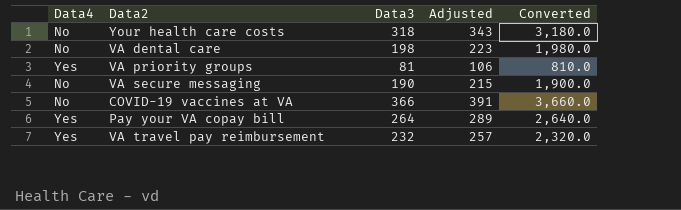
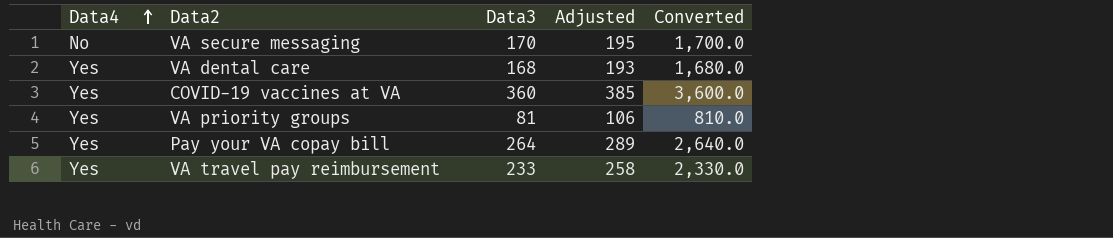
row order: none -> Data4 ascending
row Your health care costs: No | 318 | 343 | 3,180.0 -> none
VA secure messaging | Data3: 190 -> 170
VA secure messaging | Adjusted: 215 -> 195
VA secure messaging | Converted: 1,900.0 -> 1,700.0
VA dental care | Data4: No -> Yes
VA dental care | Data3: 198 -> 168
VA dental care | Adjusted: 223 -> 193
VA dental care | Converted: 1,980.0 -> 1,680.0
COVID-19 vaccines at VA | Data4: No -> Yes
COVID-19 vaccines at VA | Data3: 366 -> 360
COVID-19 vaccines at VA | Adjusted: 391 -> 385
COVID-19 vaccines at VA | Converted: 3,660.0 -> 3,600.0
VA travel pay reimbursement | Data3: 232 -> 233
VA travel pay reimbursement | Adjusted: 257 -> 258
VA travel pay reimbursement | Converted: 2,320.0 -> 2,330.0

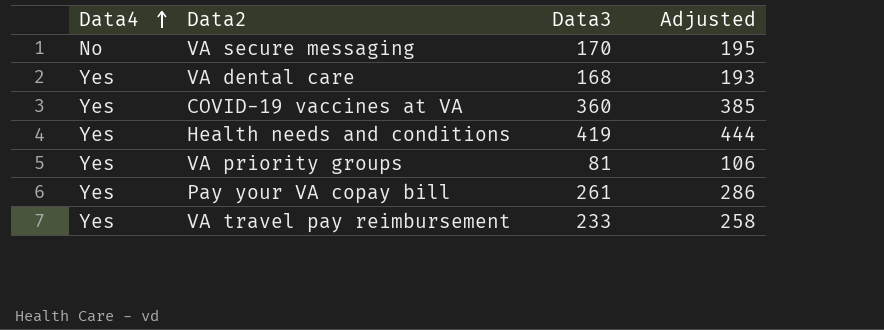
column Converted | formula: [Data3] * 10 -> none
row Health needs and conditions: none -> Yes | 419 | 444
Pay your VA copay bill | Data3: 264 -> 261
Pay your VA copay bill | Adjusted: 289 -> 286

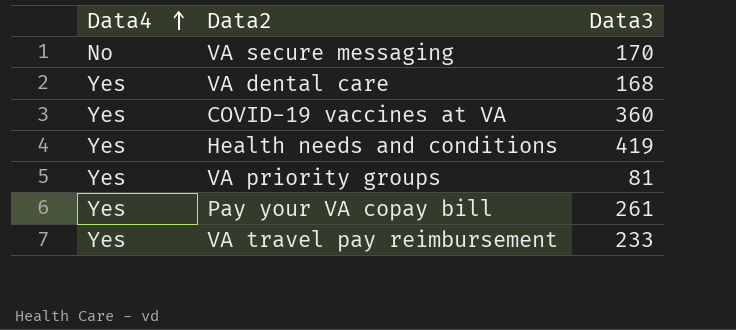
column Adjusted | formula: [Data3] + 25 -> none

